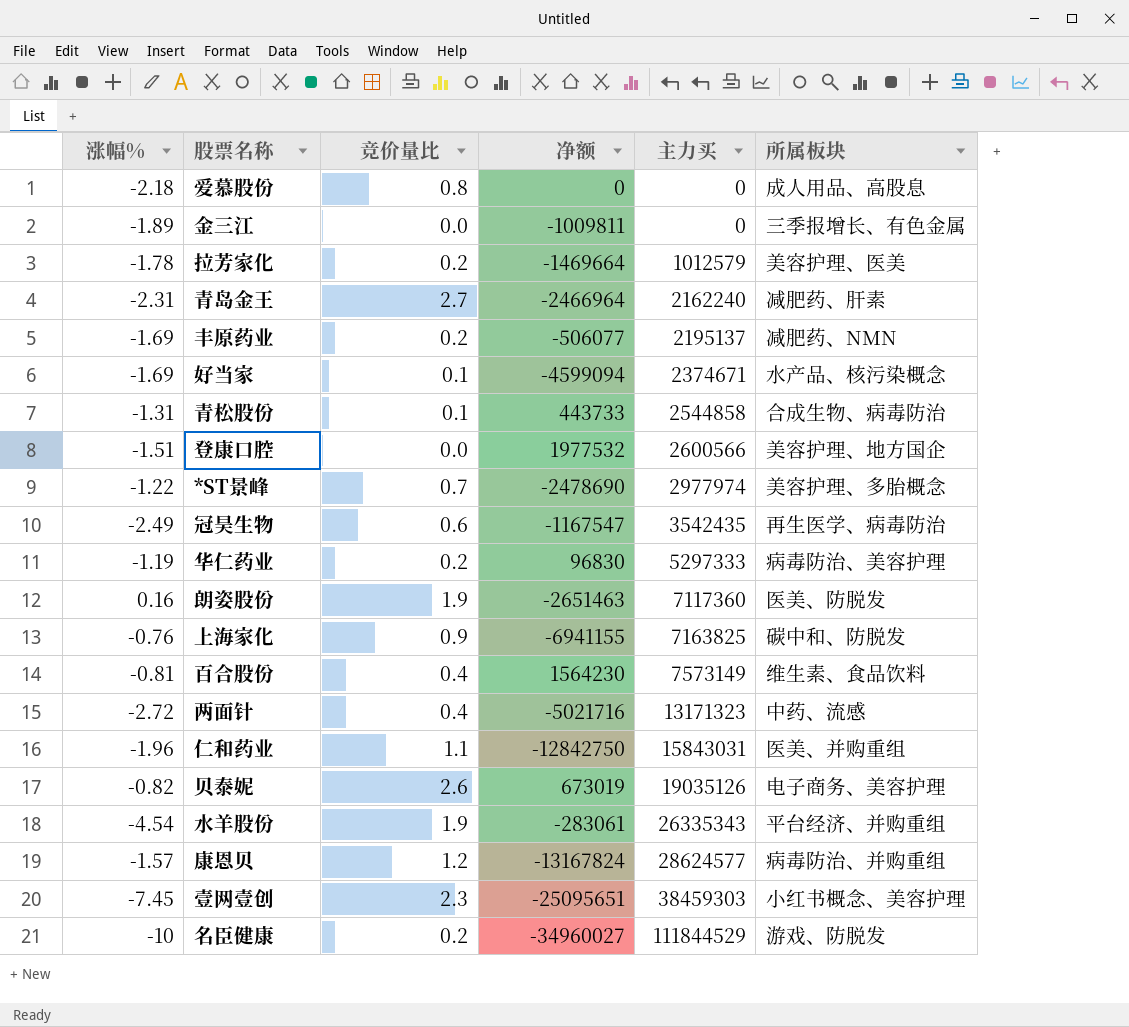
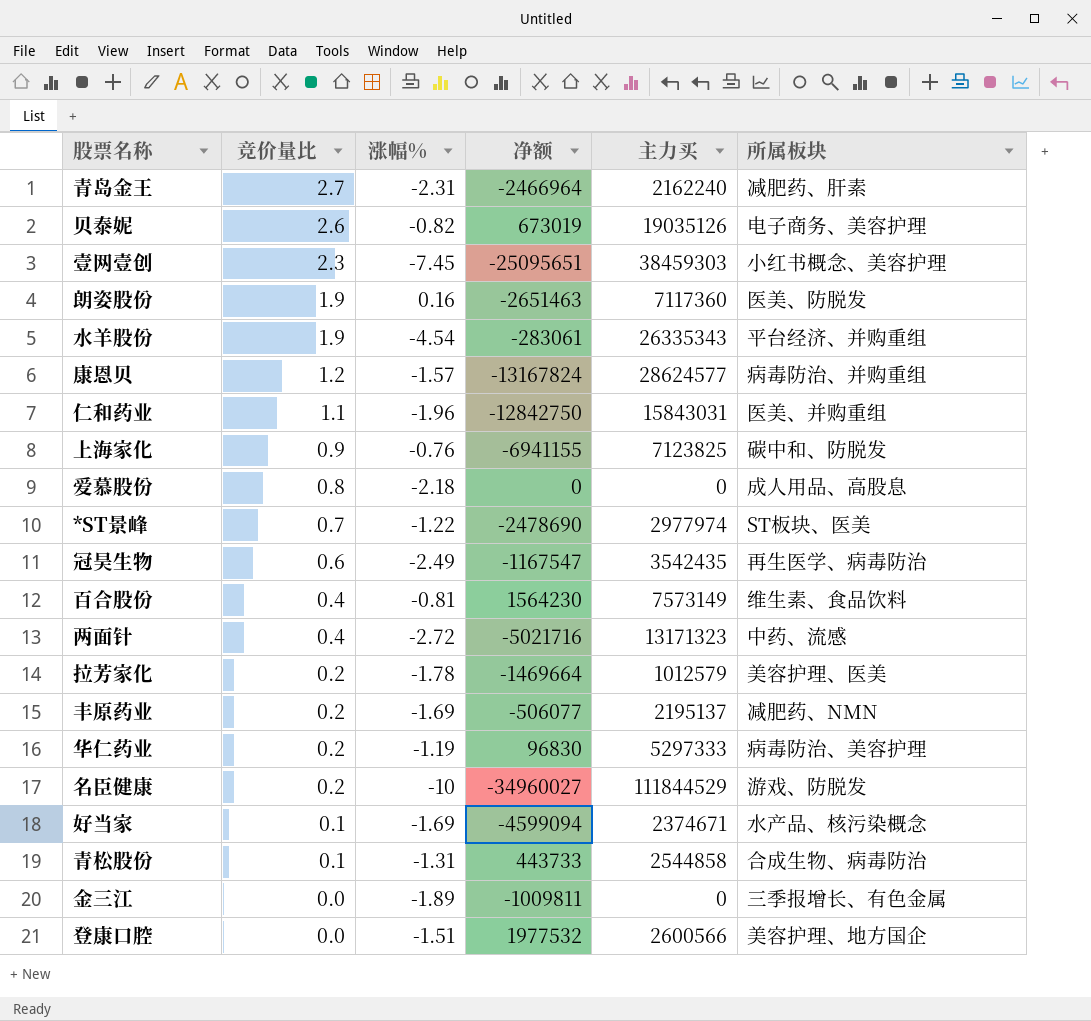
row order: 主力买 ascending -> 竞价量比 descending
column 涨幅% | position: 1 -> 3
上海家化 | 主力买: 7163825 -> 7123825
*ST景峰 | 所属板块: 美容护理、多胎概念 -> ST板块、医美

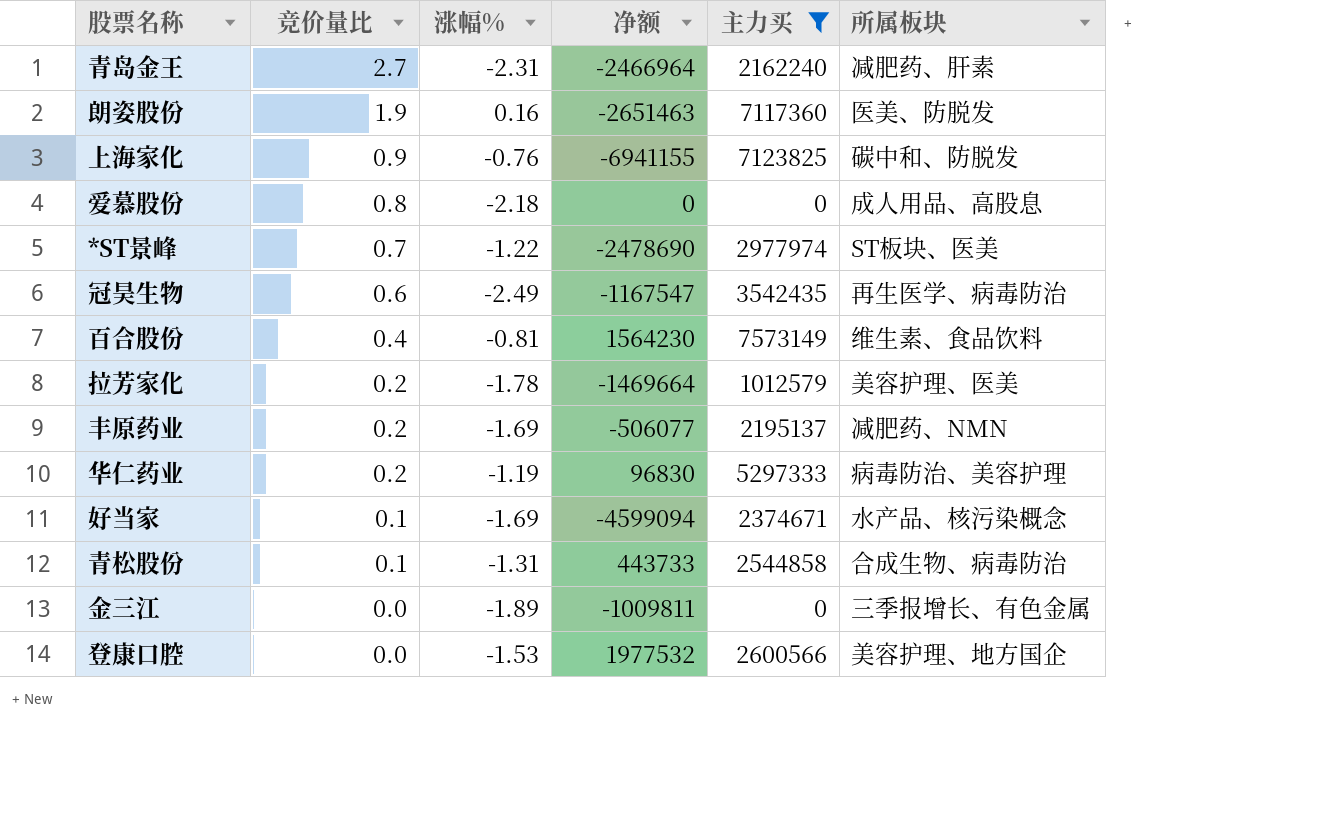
filter: none -> 主力买 <= 7573149
登康口腔 | 涨幅%: -1.51 -> -1.53

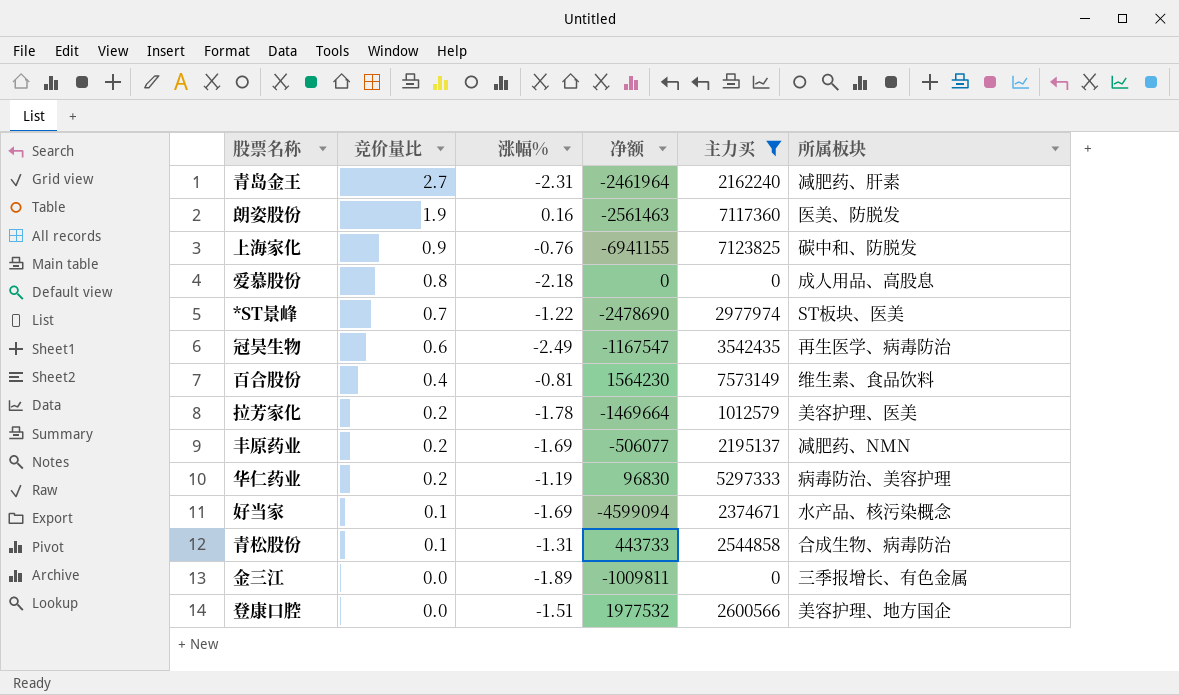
青岛金王 | 净额: -2466964 -> -2461964
朗姿股份 | 净额: -2651463 -> -2561463
登康口腔 | 涨幅%: -1.53 -> -1.51

